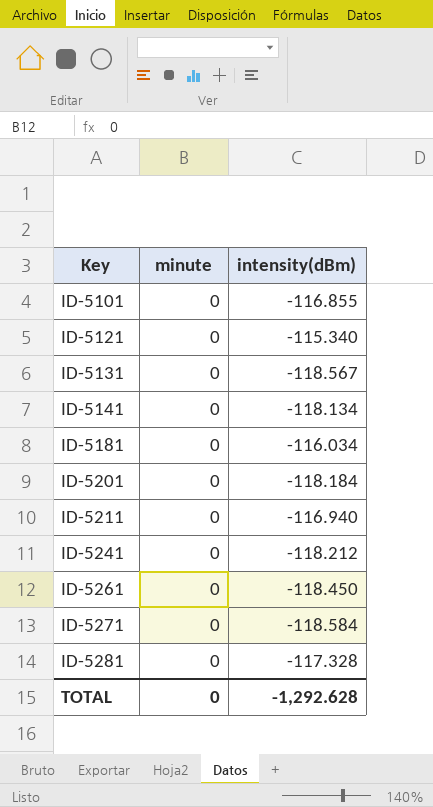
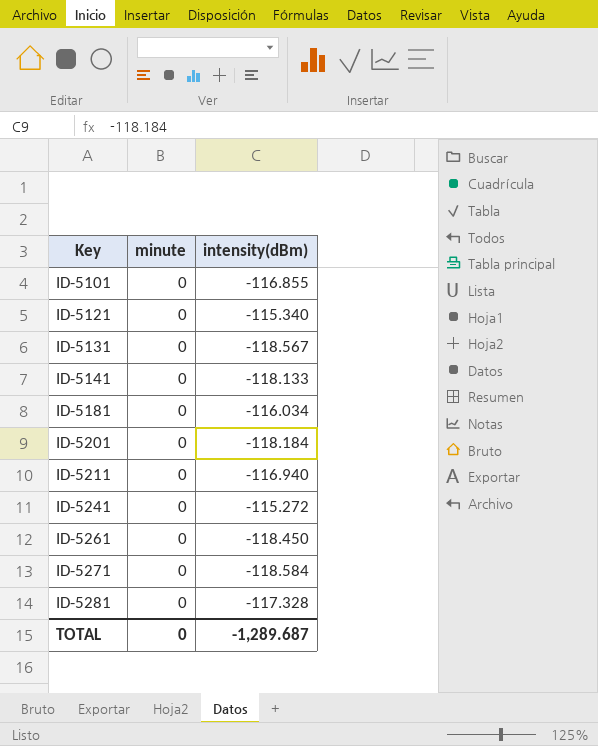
ID-5141 | intensity(dBm): -118.134 -> -118.133
ID-5241 | intensity(dBm): -118.212 -> -115.272
TOTAL | intensity(dBm): -1,292.628 -> -1,289.687

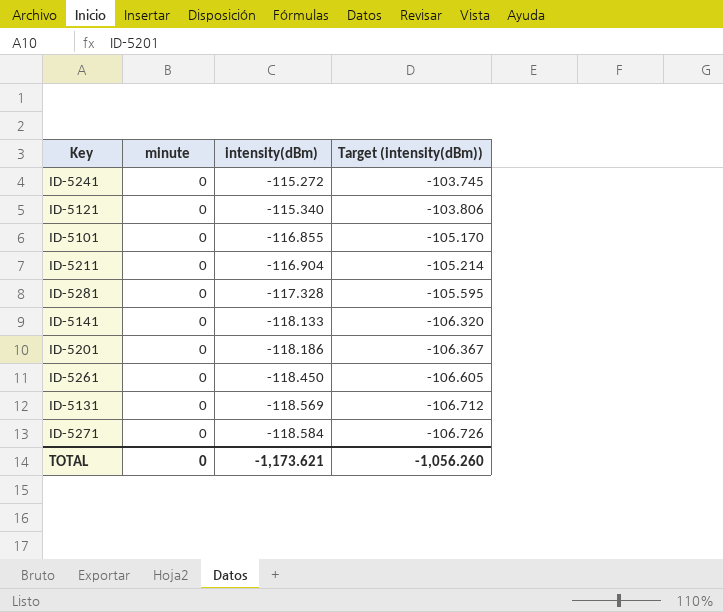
row order: Key ascending -> intensity(dBm) descending
column Target (intensity(dBm)) | formula: none -> [intensity(dBm)] * 0.9
row ID-5181: 0 | -116.034 -> none
ID-5211 | intensity(dBm): -116.940 -> -116.904
ID-5201 | intensity(dBm): -118.184 -> -118.186
ID-5131 | intensity(dBm): -118.567 -> -118.569
TOTAL | intensity(dBm): -1,289.687 -> -1,173.621

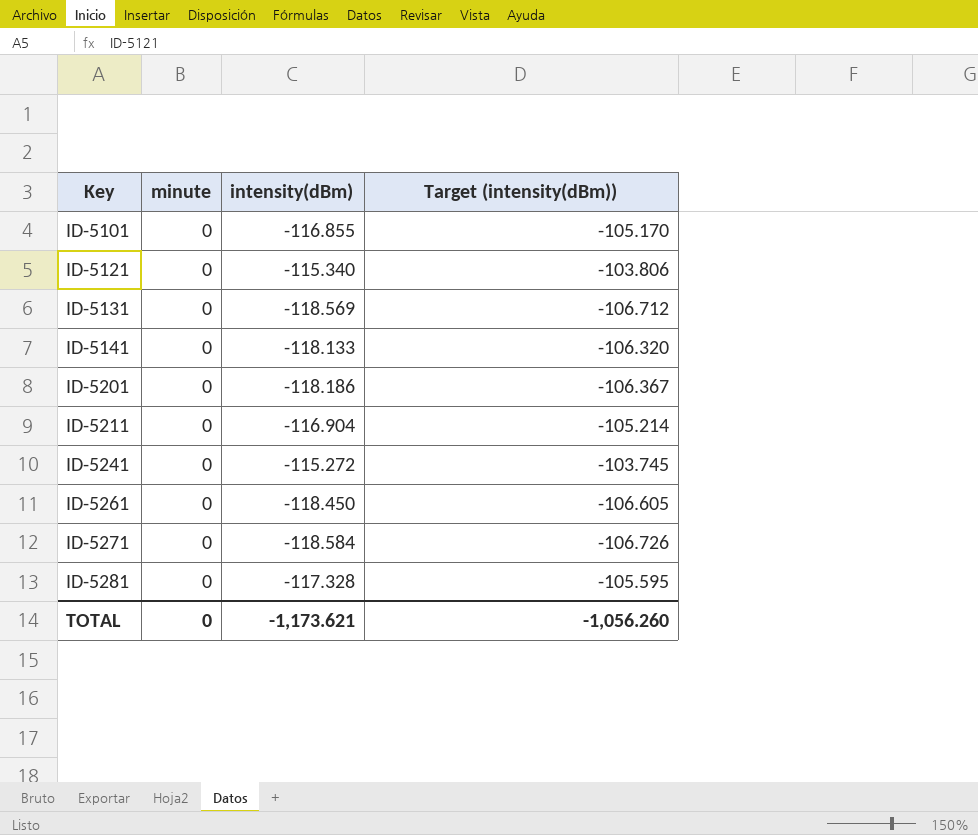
row order: intensity(dBm) descending -> Key ascending

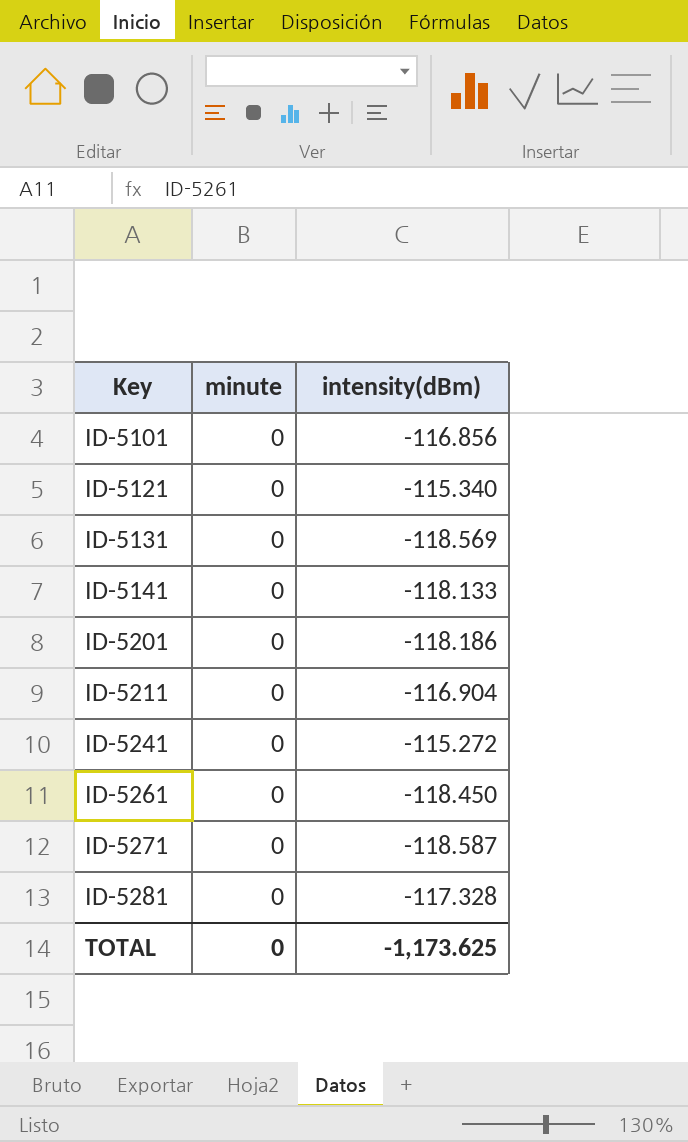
column Target (intensity(dBm)) | formula: [intensity(dBm)] * 0.9 -> none
ID-5101 | intensity(dBm): -116.855 -> -116.856
ID-5271 | intensity(dBm): -118.584 -> -118.587
TOTAL | intensity(dBm): -1,173.621 -> -1,173.625

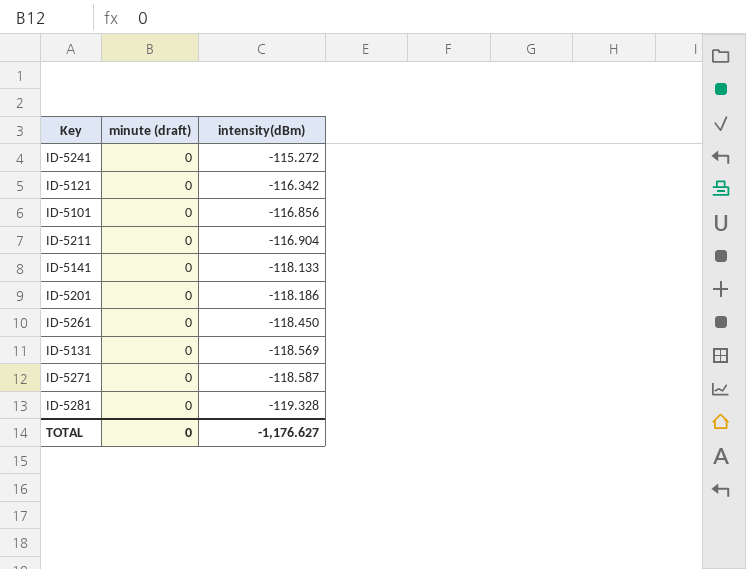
row order: Key ascending -> intensity(dBm) descending
column name: minute -> minute (draft)
ID-5121 | intensity(dBm): -115.340 -> -116.342
ID-5281 | intensity(dBm): -117.328 -> -119.328
TOTAL | intensity(dBm): -1,173.625 -> -1,176.627

